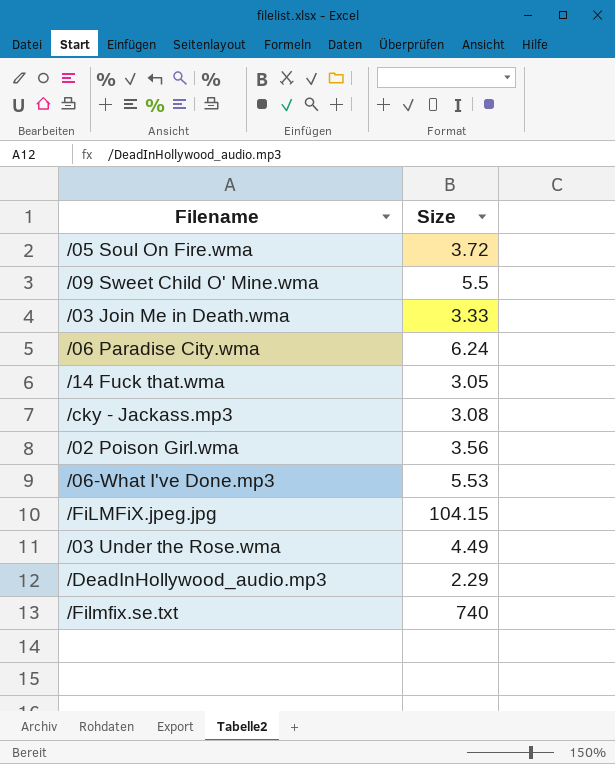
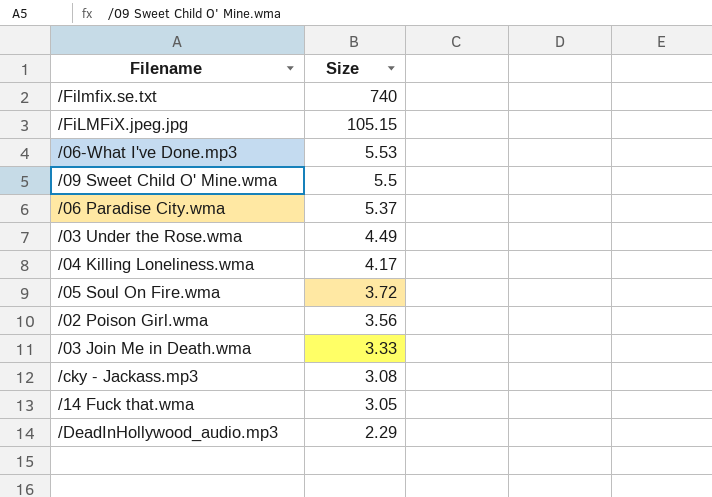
row order: none -> Size descending
/FiLMFiX.jpeg.jpg | Size: 104.15 -> 105.15
/06 Paradise City.wma | Size: 6.24 -> 5.37
row /04 Killing Loneliness.wma: none -> 4.17

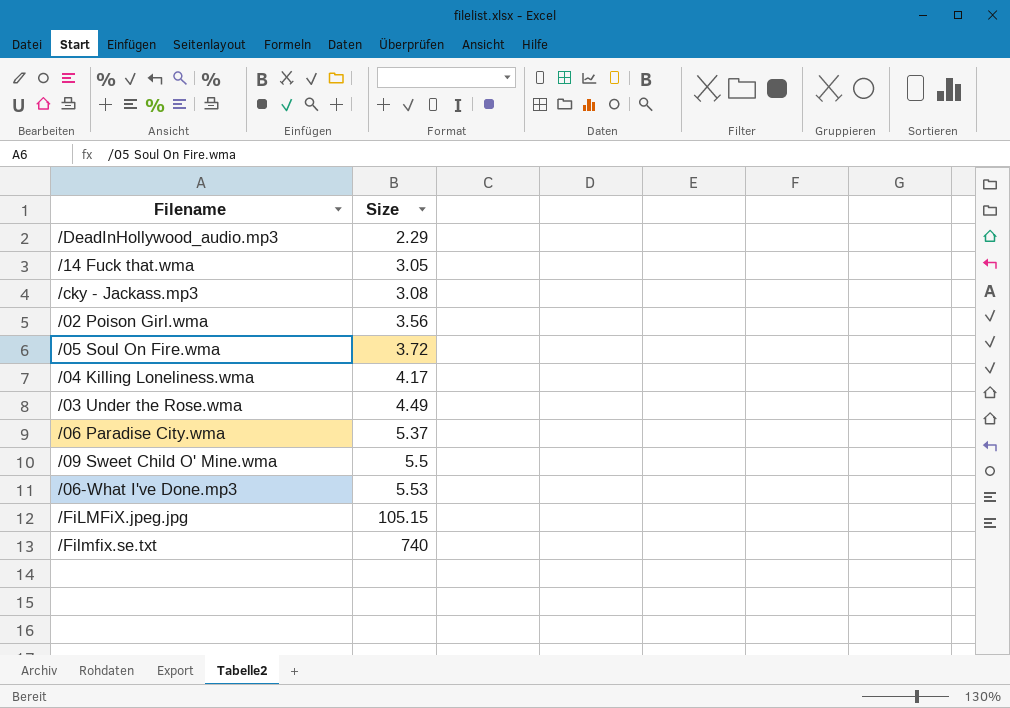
row order: Size descending -> Size ascending
row /03 Join Me in Death.wma: 3.33 -> none

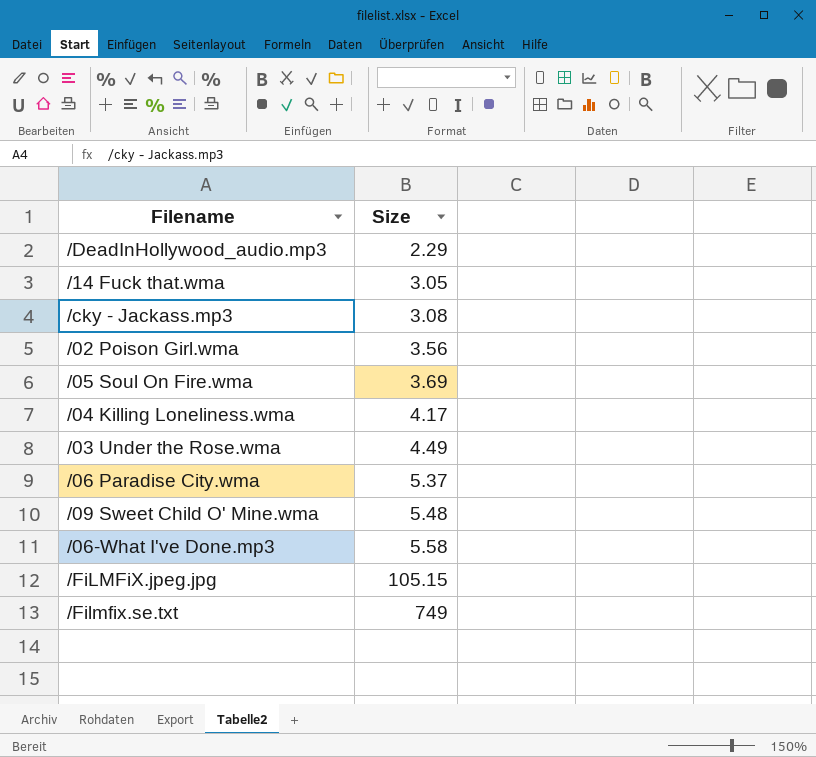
/05 Soul On Fire.wma | Size: 3.72 -> 3.69
/09 Sweet Child O' Mine.wma | Size: 5.5 -> 5.48
/06-What I've Done.mp3 | Size: 5.53 -> 5.58
/Filmfix.se.txt | Size: 740 -> 749

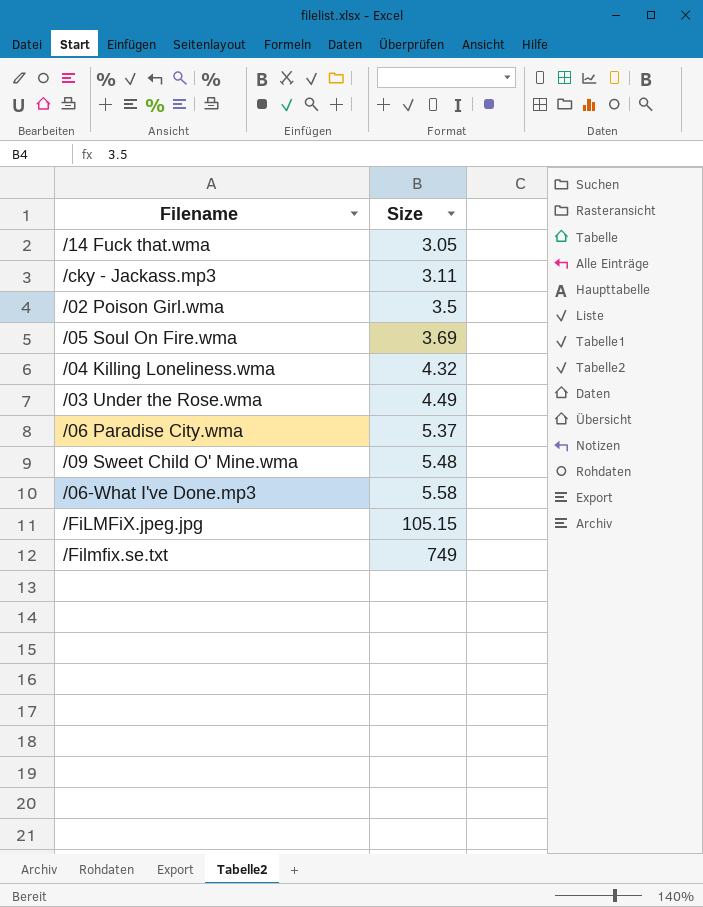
row /DeadInHollywood_audio.mp3: 2.29 -> none
/cky - Jackass.mp3 | Size: 3.08 -> 3.11
/02 Poison Girl.wma | Size: 3.56 -> 3.5
/04 Killing Loneliness.wma | Size: 4.17 -> 4.32

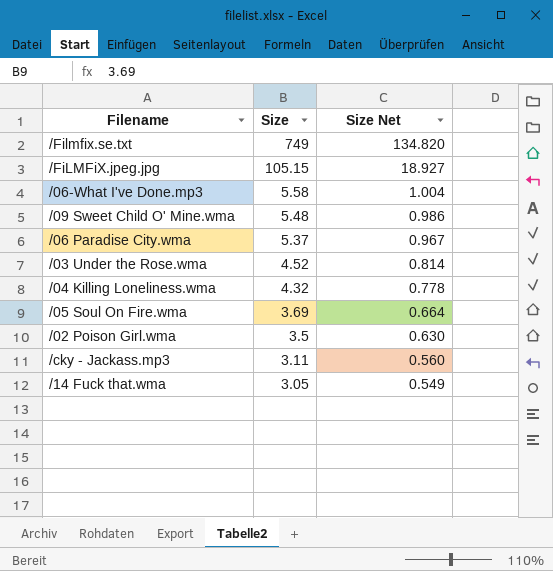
row order: Size ascending -> Size descending
column Size Net | formula: none -> [Size] * 0.18
/03 Under the Rose.wma | Size: 4.49 -> 4.52

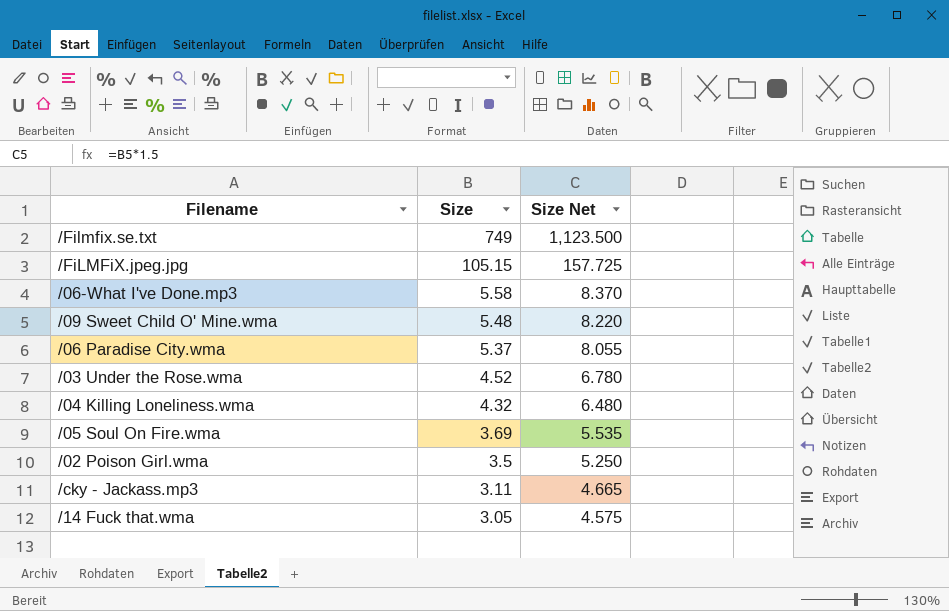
column Size Net | formula: [Size] * 0.18 -> [Size] * 1.5

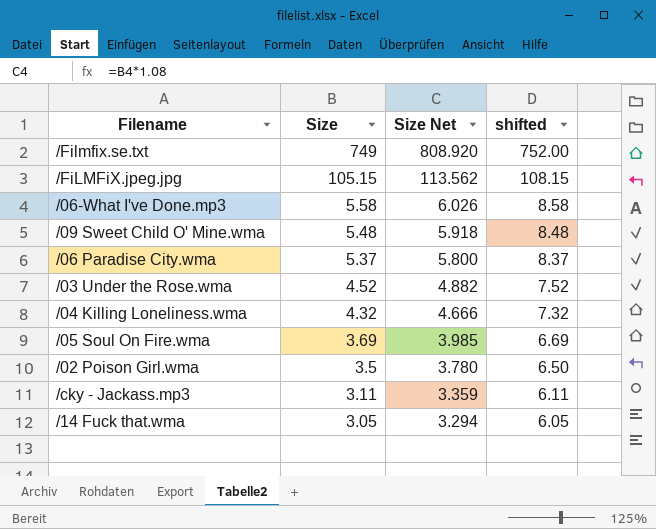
column Size Net | formula: [Size] * 1.5 -> [Size] * 1.08
column shifted | formula: none -> [Size] + 3

